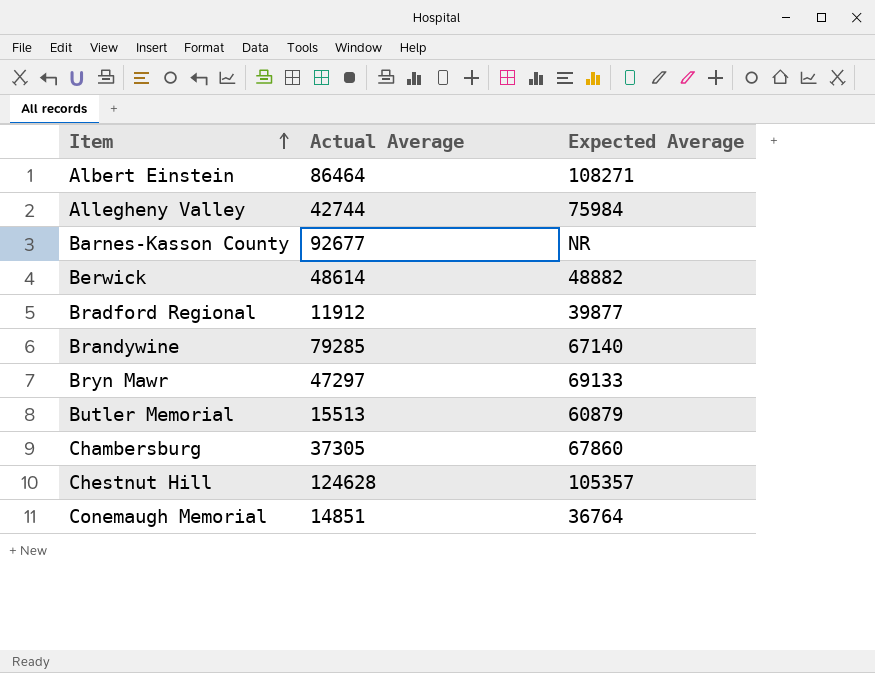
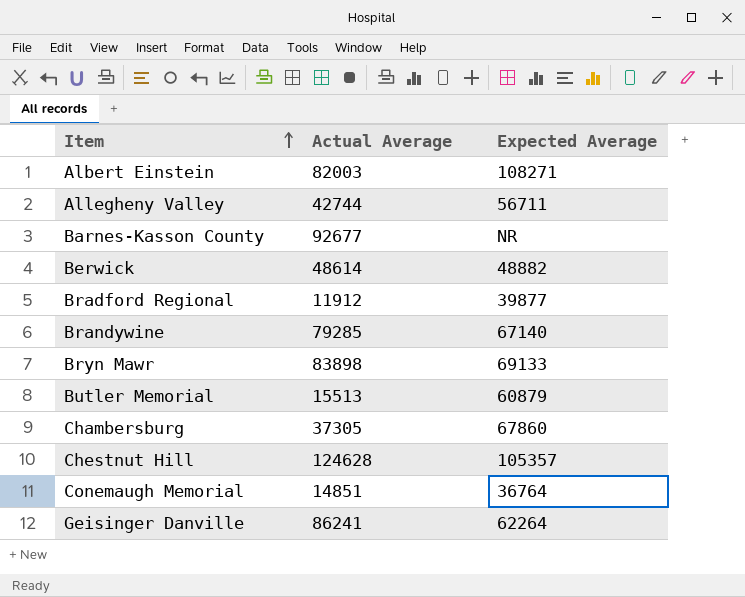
Albert Einstein | Actual Average: 86464 -> 82003
Allegheny Valley | Expected Average: 75984 -> 56711
Bryn Mawr | Actual Average: 47297 -> 83898
row Geisinger Danville: none -> 86241 | 62264

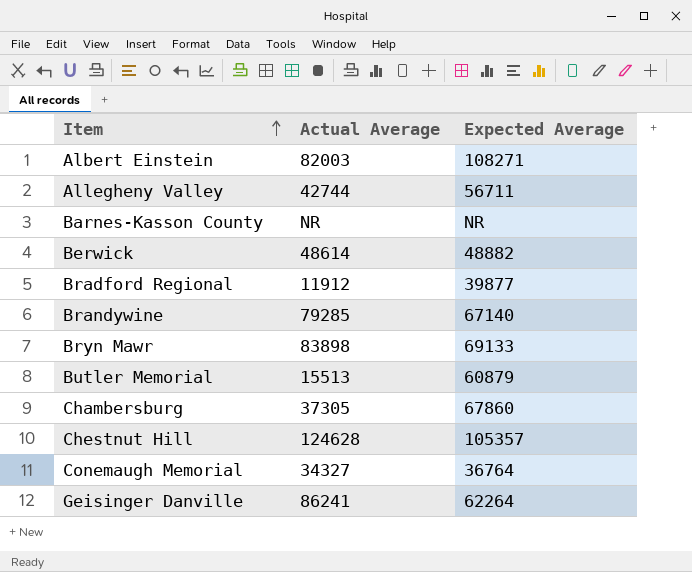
Barnes-Kasson County | Actual Average: 92677 -> NR
Conemaugh Memorial | Actual Average: 14851 -> 34327

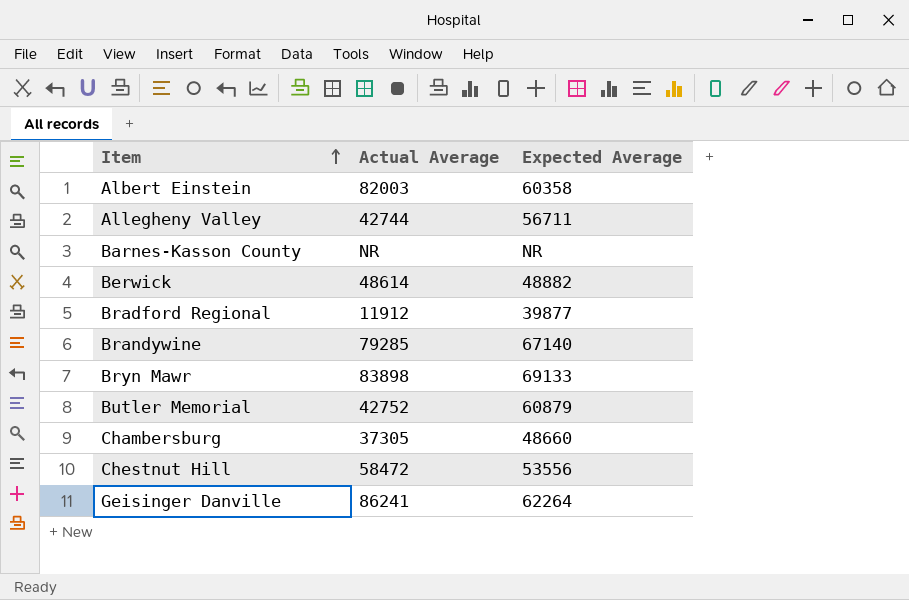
row Conemaugh Memorial: 34327 | 36764 -> none
Albert Einstein | Expected Average: 108271 -> 60358
Butler Memorial | Actual Average: 15513 -> 42752
Chambersburg | Expected Average: 67860 -> 48660
Chestnut Hill | Actual Average: 124628 -> 58472
Chestnut Hill | Expected Average: 105357 -> 53556

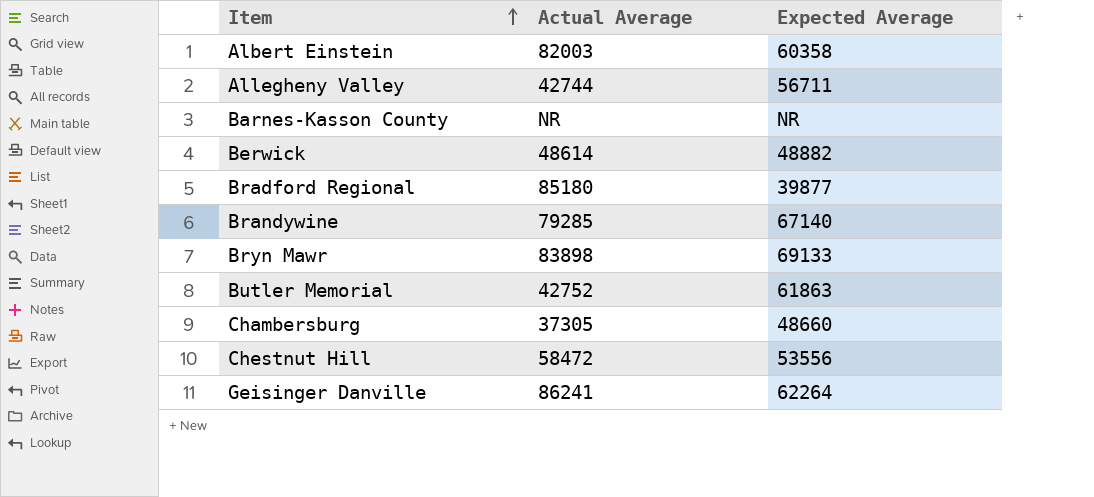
Bradford Regional | Actual Average: 11912 -> 85180
Butler Memorial | Expected Average: 60879 -> 61863

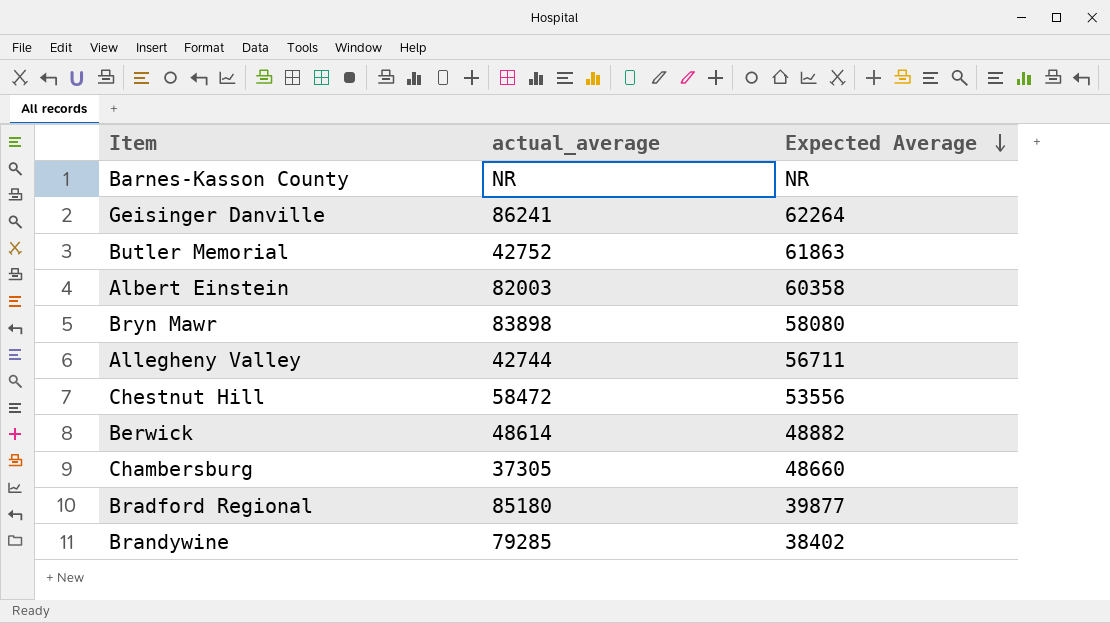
row order: Item ascending -> Expected Average descending
column name: Actual Average -> actual_average
Bryn Mawr | Expected Average: 69133 -> 58080
Brandywine | Expected Average: 67140 -> 38402

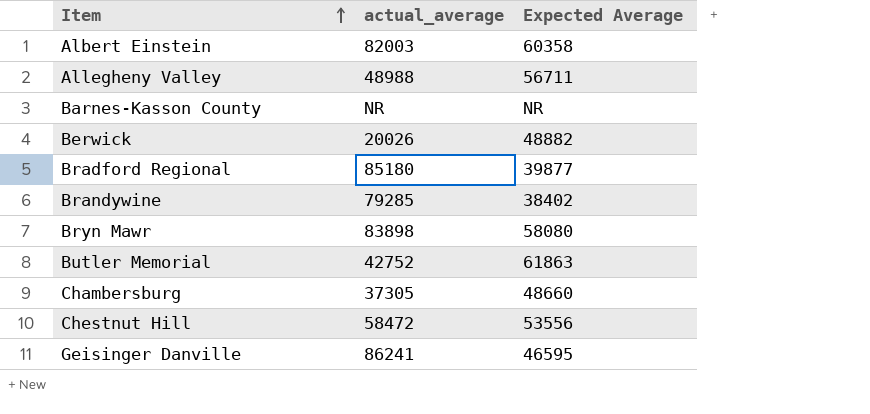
row order: Expected Average descending -> Item ascending
Allegheny Valley | actual_average: 42744 -> 48988
Berwick | actual_average: 48614 -> 20026
Geisinger Danville | Expected Average: 62264 -> 46595

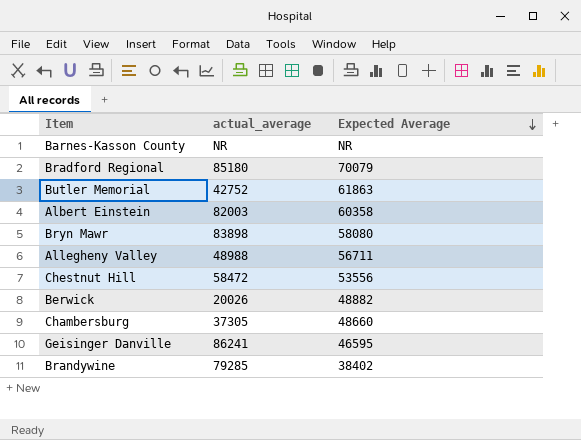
row order: Item ascending -> Expected Average descending
Bradford Regional | Expected Average: 39877 -> 70079

